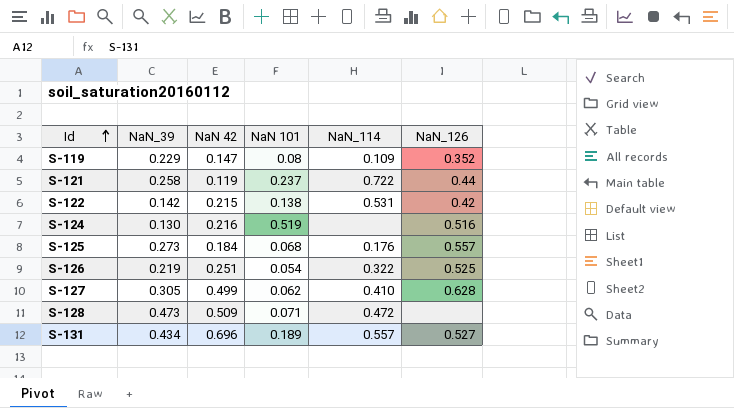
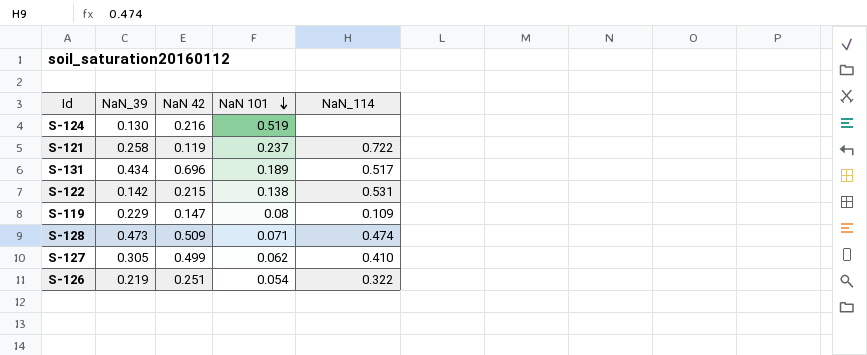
row order: Id ascending -> NaN 101 descending
column NaN_126 | position: 6 -> none
row S-125: 0.273 | 0.184 | 0.068 | 0.176 | 0.557 -> none
S-131 | NaN_114: 0.557 -> 0.517
S-128 | NaN_114: 0.472 -> 0.474

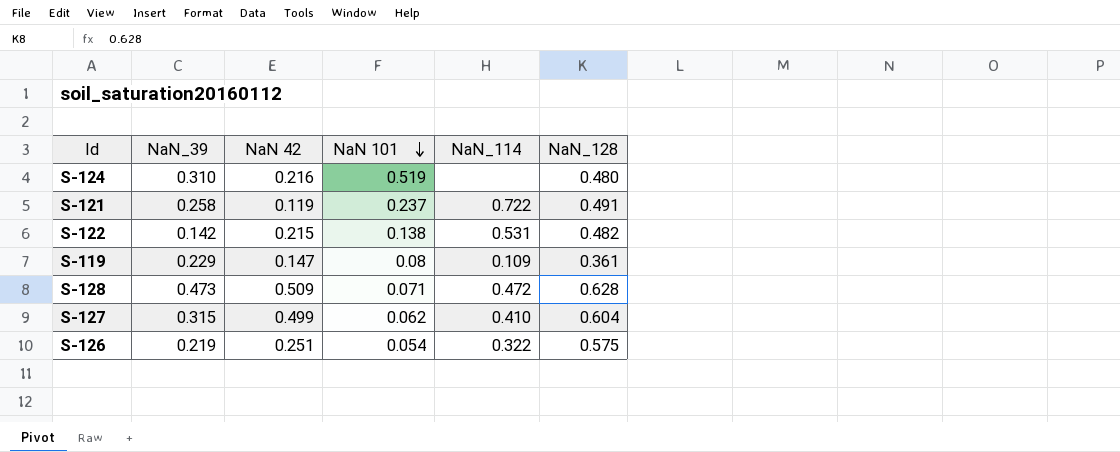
column NaN_128 | position: none -> 6
row S-131: 0.434 | 0.696 | 0.189 | 0.517 -> none
S-124 | NaN_39: 0.130 -> 0.310
S-128 | NaN_114: 0.474 -> 0.472
S-127 | NaN_39: 0.305 -> 0.315

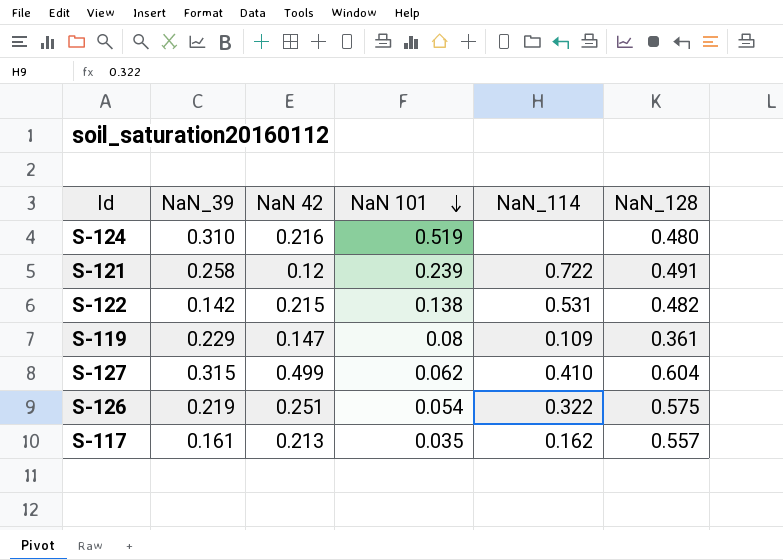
row S-128: 0.473 | 0.509 | 0.071 | 0.472 | 0.628 -> none
S-121 | NaN 42: 0.119 -> 0.12
S-121 | NaN 101: 0.237 -> 0.239
row S-117: none -> 0.161 | 0.213 | 0.035 | 0.162 | 0.557

